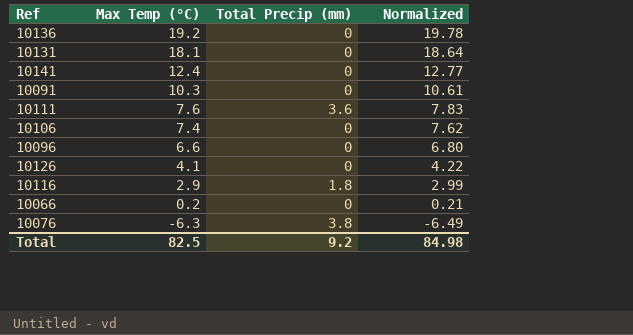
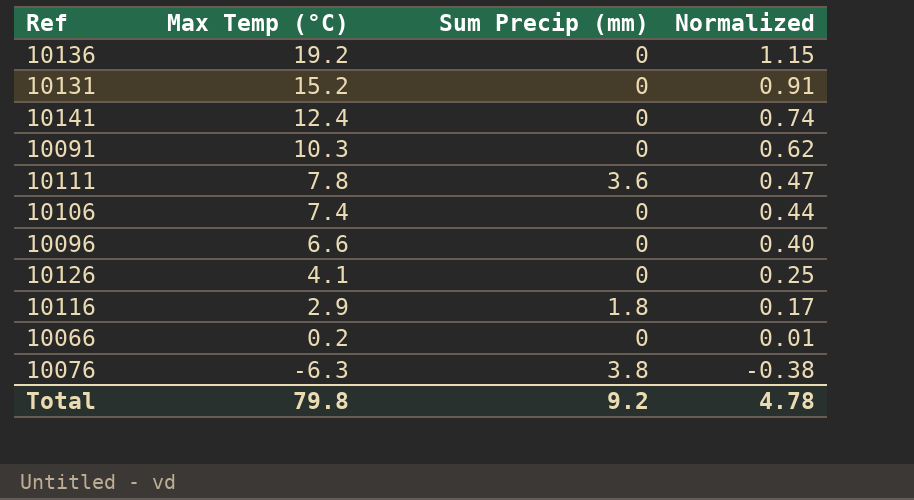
column name: Total Precip (mm) -> Sum Precip (mm)
column Normalized | formula: [Max Temp (°C)] * 1.03 -> [Max Temp (°C)] * 0.06
10131 | Max Temp (°C): 18.1 -> 15.2
10111 | Max Temp (°C): 7.6 -> 7.8
Total | Max Temp (°C): 82.5 -> 79.8
Total | Normalized: 84.98 -> 4.78

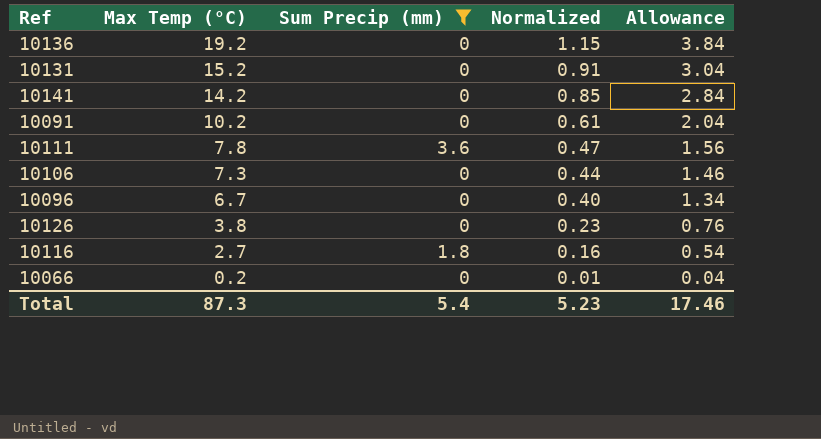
filter: none -> Sum Precip (mm) != 3.8
column Allowance | formula: none -> [Max Temp (°C)] * 0.2
10141 | Max Temp (°C): 12.4 -> 14.2
10141 | Normalized: 0.74 -> 0.85
10091 | Max Temp (°C): 10.3 -> 10.2
10091 | Normalized: 0.62 -> 0.61
10106 | Max Temp (°C): 7.4 -> 7.3
10096 | Max Temp (°C): 6.6 -> 6.7
10126 | Max Temp (°C): 4.1 -> 3.8
10126 | Normalized: 0.25 -> 0.23
10116 | Max Temp (°C): 2.9 -> 2.7
10116 | Normalized: 0.17 -> 0.16
Total | Max Temp (°C): 79.8 -> 87.3
Total | Sum Precip (mm): 9.2 -> 5.4
Total | Normalized: 4.78 -> 5.23

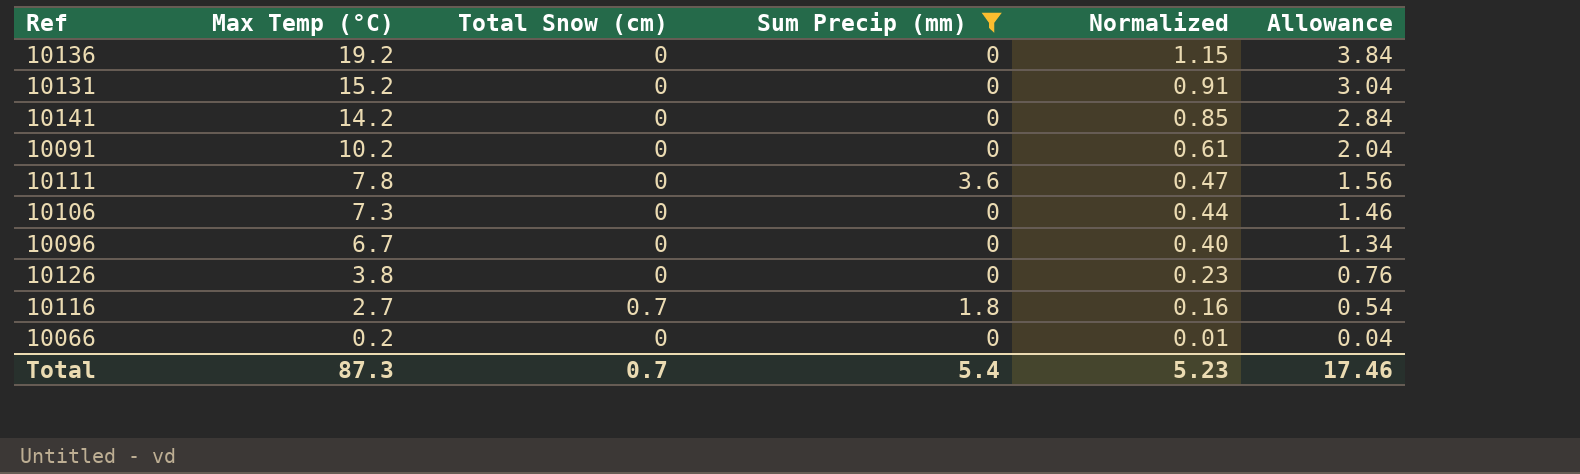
column Total Snow (cm) | position: none -> 3

